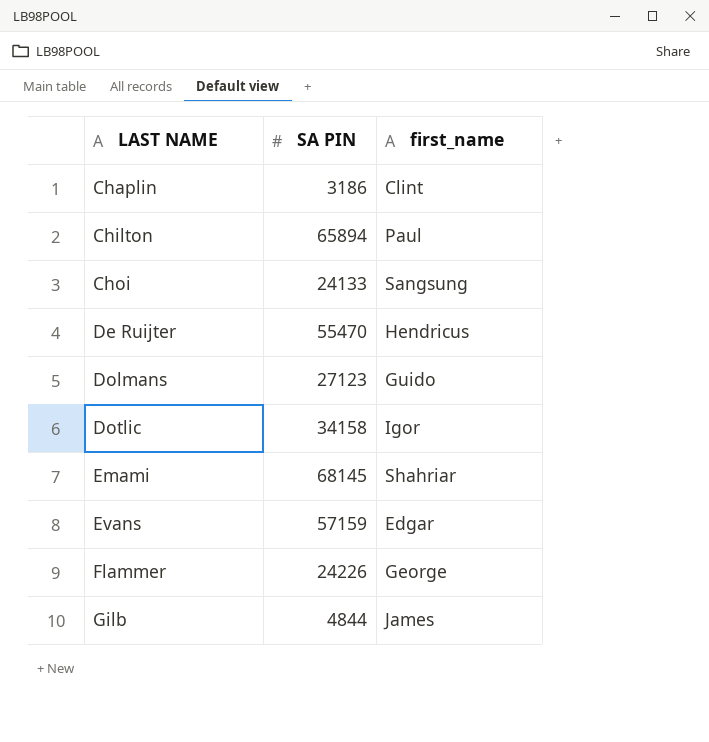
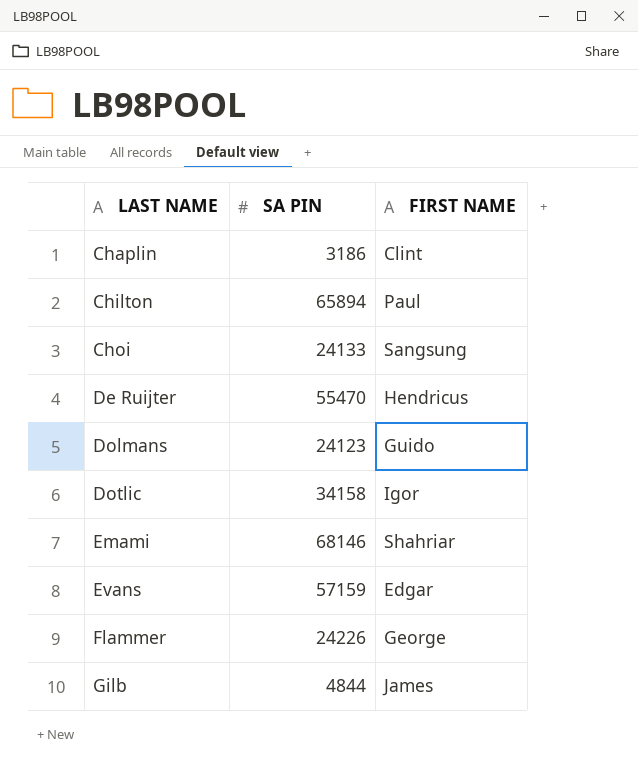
column name: first_name -> FIRST NAME
Dolmans | SA PIN: 27123 -> 24123
Emami | SA PIN: 68145 -> 68146

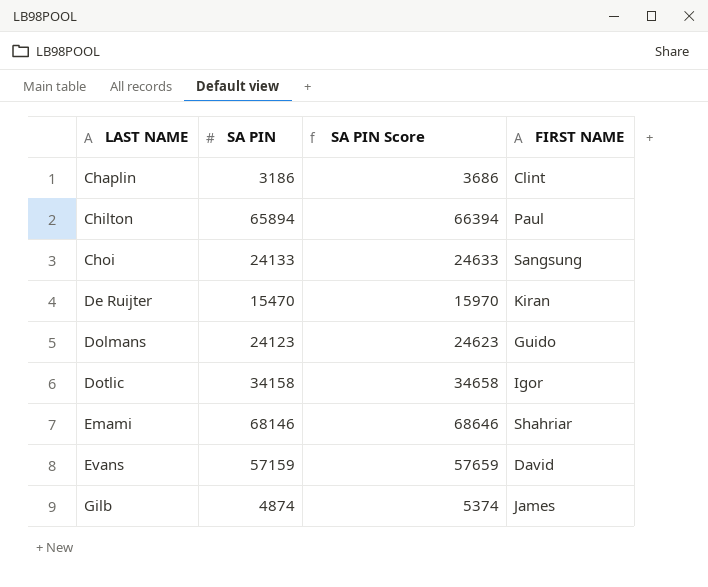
column SA PIN Score | formula: none -> [SA PIN] + 500
row Flammer: 24226 | George -> none
De Ruijter | SA PIN: 55470 -> 15470
De Ruijter | FIRST NAME: Hendricus -> Kiran
Evans | FIRST NAME: Edgar -> David
Gilb | SA PIN: 4844 -> 4874

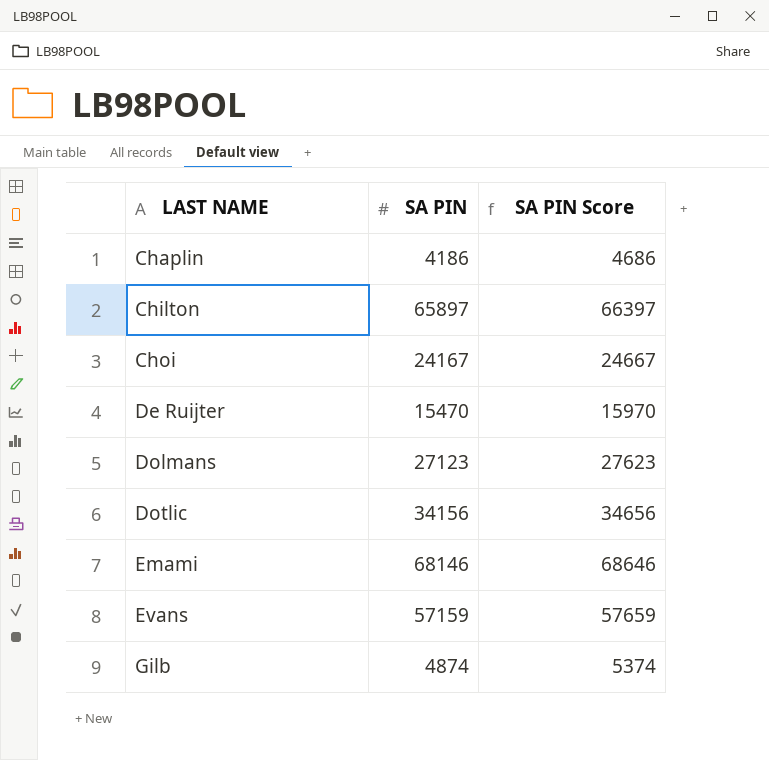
column FIRST NAME | position: 4 -> none
Chaplin | SA PIN: 3186 -> 4186
Chaplin | SA PIN Score: 3686 -> 4686
Chilton | SA PIN: 65894 -> 65897
Chilton | SA PIN Score: 66394 -> 66397
Choi | SA PIN: 24133 -> 24167
Choi | SA PIN Score: 24633 -> 24667
Dolmans | SA PIN: 24123 -> 27123
Dolmans | SA PIN Score: 24623 -> 27623
Dotlic | SA PIN: 34158 -> 34156
Dotlic | SA PIN Score: 34658 -> 34656

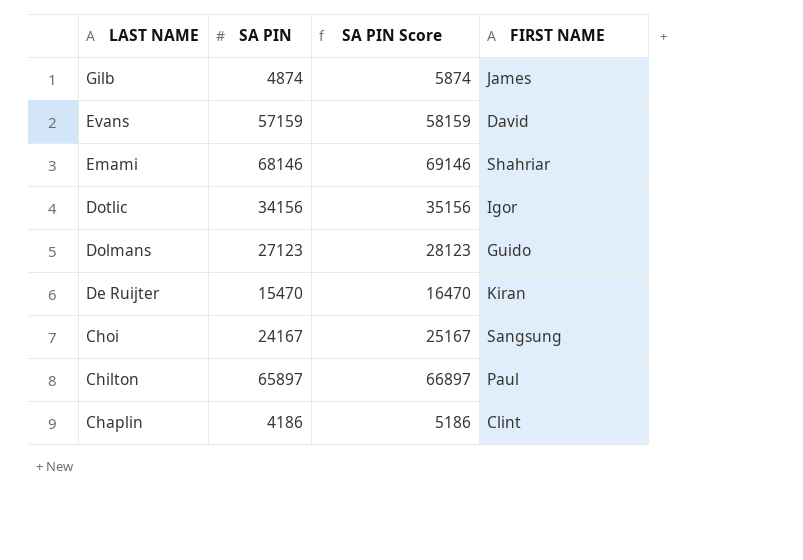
row order: LAST NAME ascending -> LAST NAME descending
column SA PIN Score | formula: [SA PIN] + 500 -> [SA PIN] + 1000
column FIRST NAME | position: none -> 4

